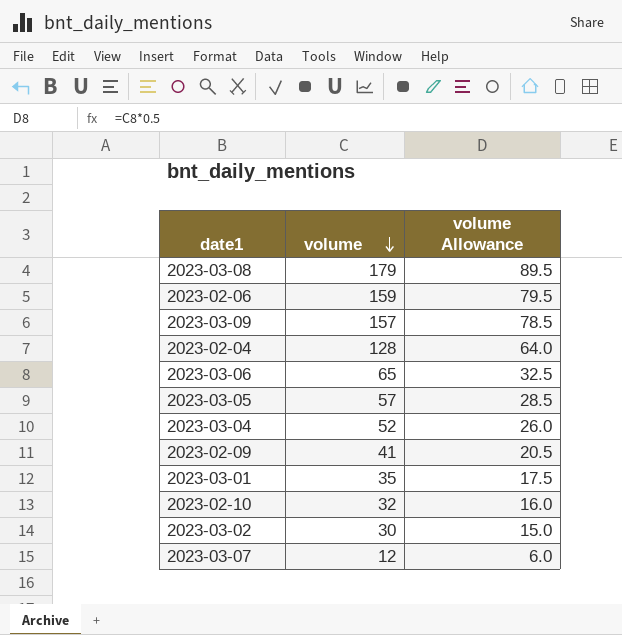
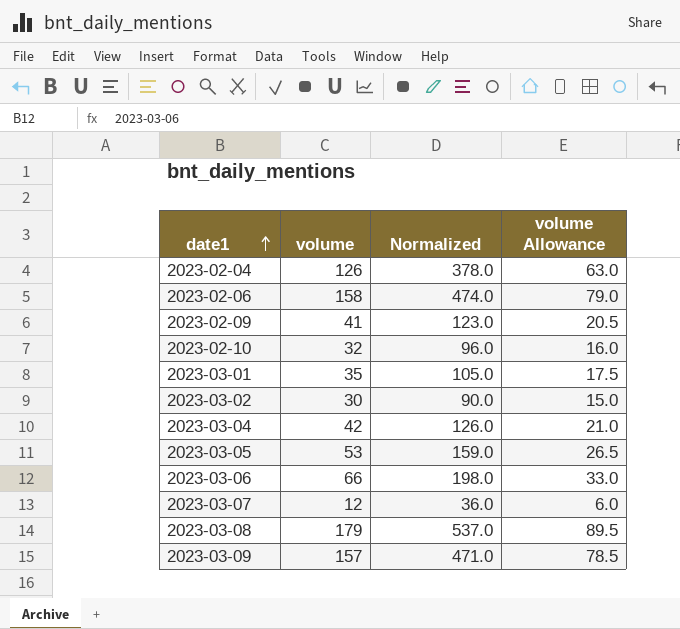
row order: volume descending -> date1 ascending
column Normalized | formula: none -> [volume] * 3
2023-02-04 | volume: 128 -> 126
2023-02-04 | volume Allowance: 64.0 -> 63.0
2023-02-06 | volume: 159 -> 158
2023-02-06 | volume Allowance: 79.5 -> 79.0
2023-03-04 | volume: 52 -> 42
2023-03-04 | volume Allowance: 26.0 -> 21.0
2023-03-05 | volume: 57 -> 53
2023-03-05 | volume Allowance: 28.5 -> 26.5
2023-03-06 | volume: 65 -> 66
2023-03-06 | volume Allowance: 32.5 -> 33.0

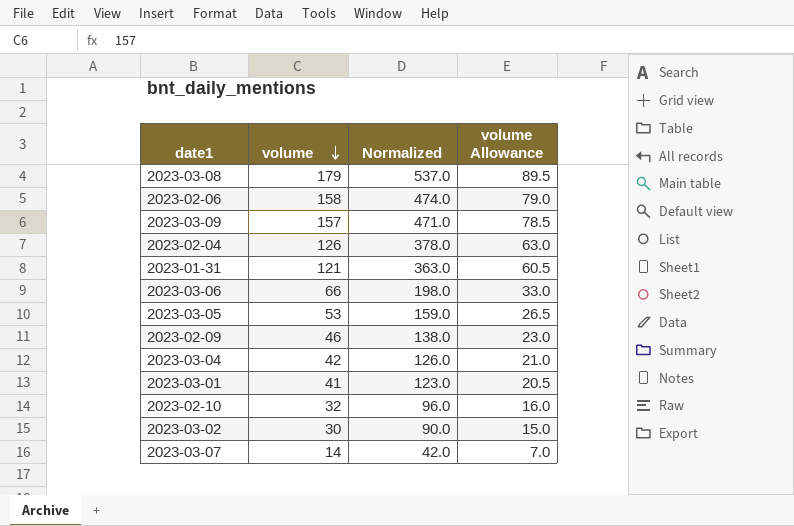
row order: date1 ascending -> volume descending
row 2023-01-31: none -> 121 | 363.0 | 60.5
2023-02-09 | volume: 41 -> 46
2023-02-09 | Normalized: 123.0 -> 138.0
2023-02-09 | volume Allowance: 20.5 -> 23.0
2023-03-01 | volume: 35 -> 41
2023-03-01 | Normalized: 105.0 -> 123.0
2023-03-01 | volume Allowance: 17.5 -> 20.5
2023-03-07 | volume: 12 -> 14
2023-03-07 | Normalized: 36.0 -> 42.0
2023-03-07 | volume Allowance: 6.0 -> 7.0

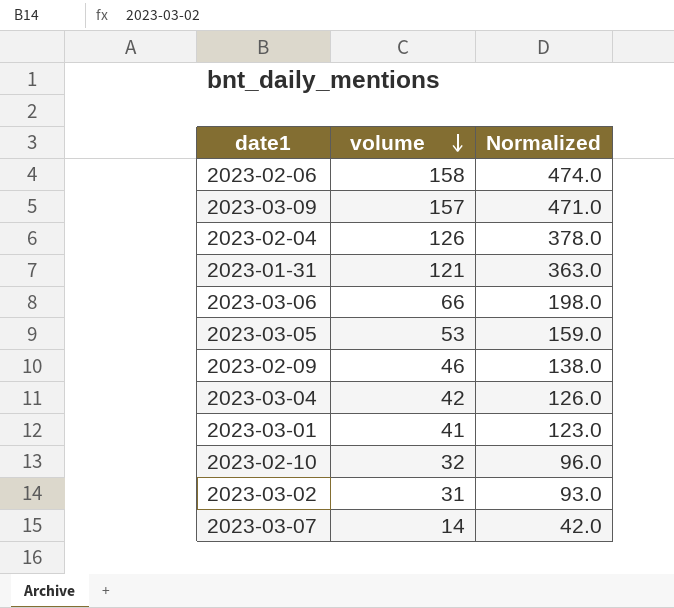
column volume Allowance | formula: [volume] * 0.5 -> none
row 2023-03-08: 179 | 537.0 | 89.5 -> none
2023-03-02 | volume: 30 -> 31
2023-03-02 | Normalized: 90.0 -> 93.0

